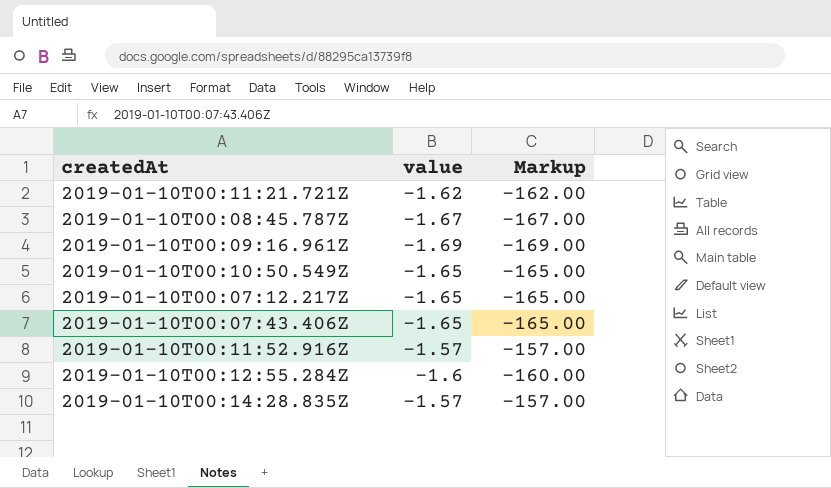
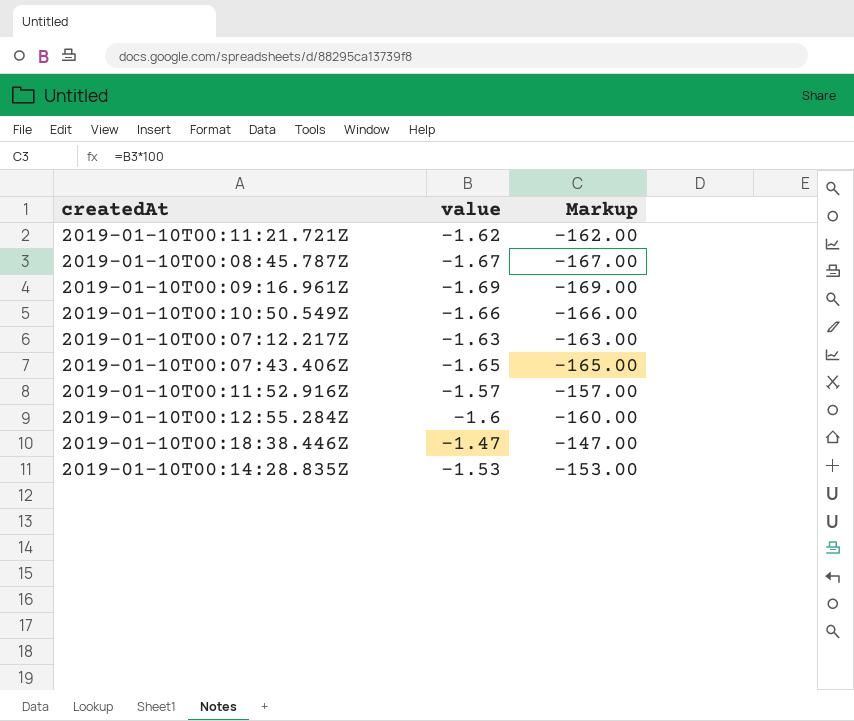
2019-01-10T00:10:50.549Z | value: -1.65 -> -1.66
2019-01-10T00:10:50.549Z | Markup: -165.00 -> -166.00
2019-01-10T00:07:12.217Z | value: -1.65 -> -1.63
2019-01-10T00:07:12.217Z | Markup: -165.00 -> -163.00
row 2019-01-10T00:18:38.446Z: none -> -1.47 | -147.00
2019-01-10T00:14:28.835Z | value: -1.57 -> -1.53
2019-01-10T00:14:28.835Z | Markup: -157.00 -> -153.00

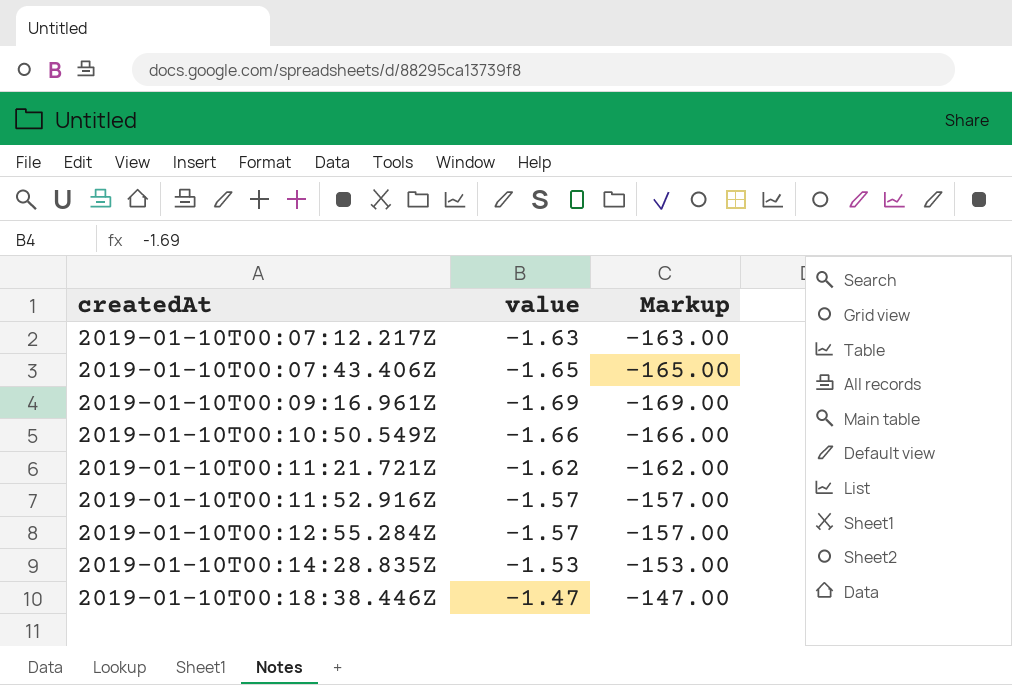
row order: none -> createdAt ascending
row 2019-01-10T00:08:45.787Z: -1.67 | -167.00 -> none
2019-01-10T00:12:55.284Z | value: -1.6 -> -1.57
2019-01-10T00:12:55.284Z | Markup: -160.00 -> -157.00

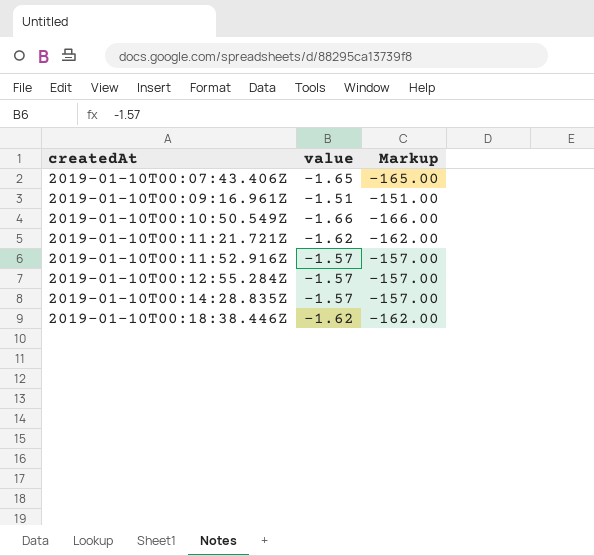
row 2019-01-10T00:07:12.217Z: -1.63 | -163.00 -> none
2019-01-10T00:09:16.961Z | value: -1.69 -> -1.51
2019-01-10T00:09:16.961Z | Markup: -169.00 -> -151.00
2019-01-10T00:14:28.835Z | value: -1.53 -> -1.57
2019-01-10T00:14:28.835Z | Markup: -153.00 -> -157.00
2019-01-10T00:18:38.446Z | value: -1.47 -> -1.62
2019-01-10T00:18:38.446Z | Markup: -147.00 -> -162.00

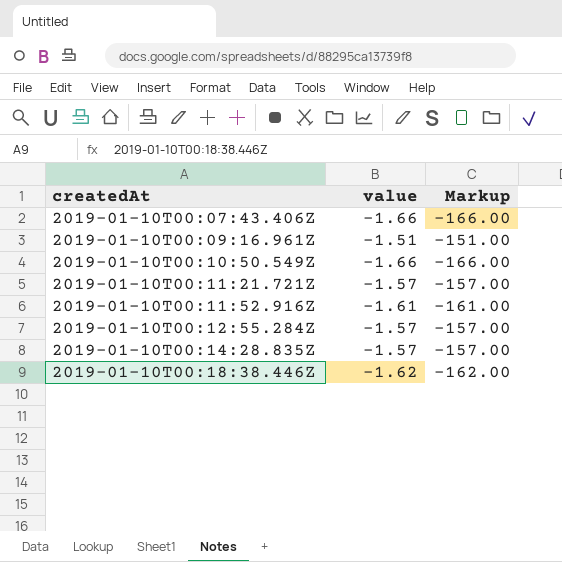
2019-01-10T00:07:43.406Z | value: -1.65 -> -1.66
2019-01-10T00:07:43.406Z | Markup: -165.00 -> -166.00
2019-01-10T00:11:21.721Z | value: -1.62 -> -1.57
2019-01-10T00:11:21.721Z | Markup: -162.00 -> -157.00
2019-01-10T00:11:52.916Z | value: -1.57 -> -1.61
2019-01-10T00:11:52.916Z | Markup: -157.00 -> -161.00

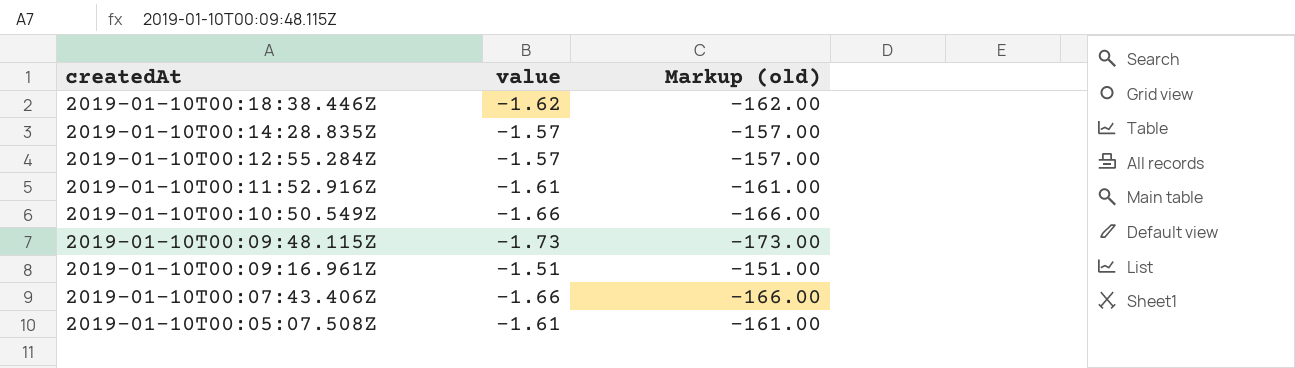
row order: createdAt ascending -> createdAt descending
column name: Markup -> Markup (old)
row 2019-01-10T00:11:21.721Z: -1.57 | -157.00 -> none
row 2019-01-10T00:09:48.115Z: none -> -1.73 | -173.00
row 2019-01-10T00:05:07.508Z: none -> -1.61 | -161.00

